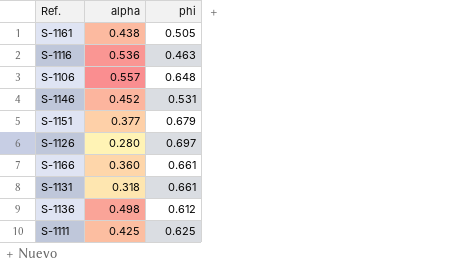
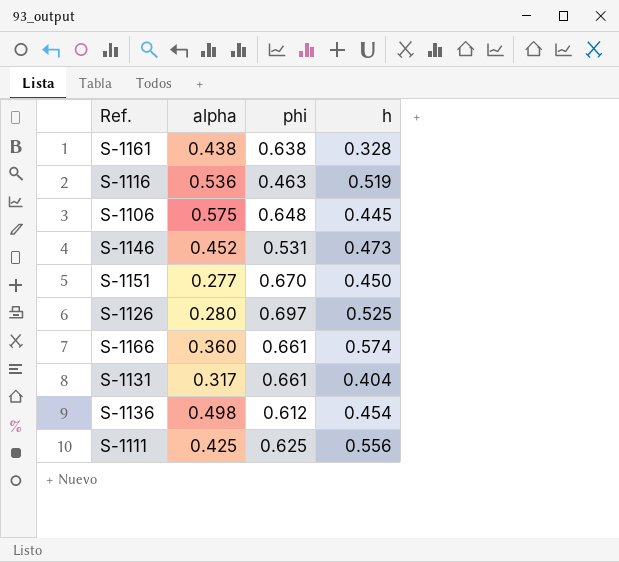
column h | position: none -> 4
S-1161 | phi: 0.505 -> 0.638
S-1106 | alpha: 0.557 -> 0.575
S-1151 | alpha: 0.377 -> 0.277
S-1151 | phi: 0.679 -> 0.670
S-1131 | alpha: 0.318 -> 0.317

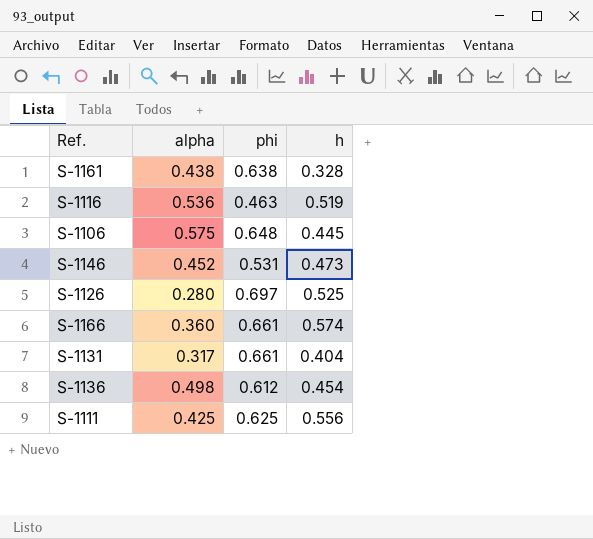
row S-1151: 0.277 | 0.670 | 0.450 -> none

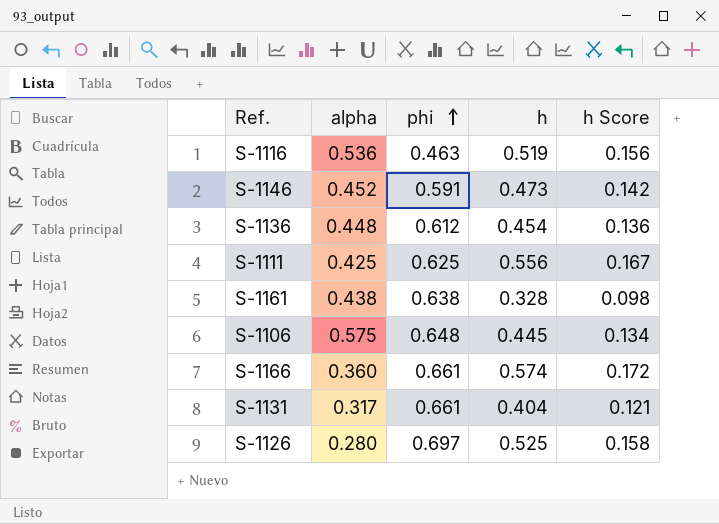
row order: none -> phi ascending
column h Score | formula: none -> [h] * 0.3
S-1146 | phi: 0.531 -> 0.591
S-1136 | alpha: 0.498 -> 0.448

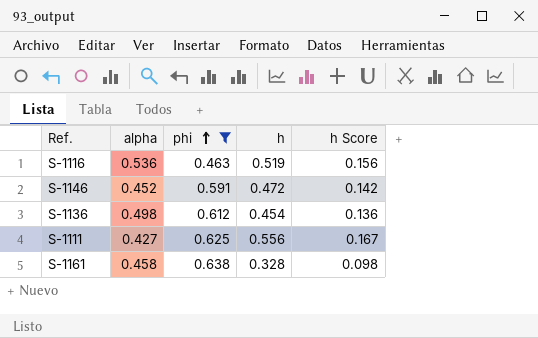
filter: none -> phi <= 0.638
S-1146 | h: 0.473 -> 0.472
S-1136 | alpha: 0.448 -> 0.498
S-1111 | alpha: 0.425 -> 0.427
S-1161 | alpha: 0.438 -> 0.458

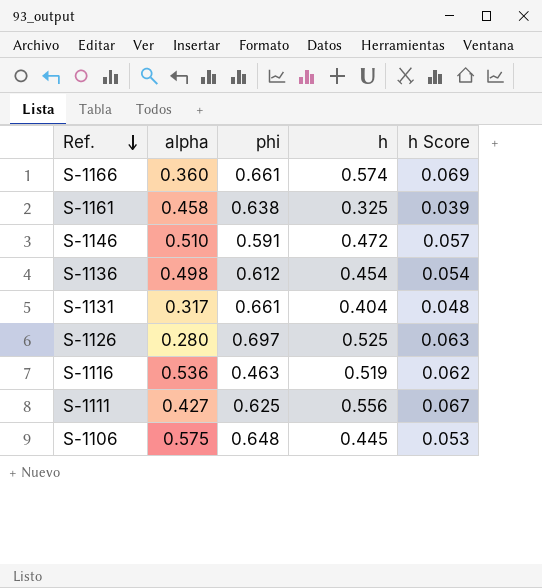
filter: phi <= 0.638 -> none
row order: phi ascending -> Ref. descending
column h Score | formula: [h] * 0.3 -> [h] * 0.12
S-1161 | h: 0.328 -> 0.325
S-1146 | alpha: 0.452 -> 0.510

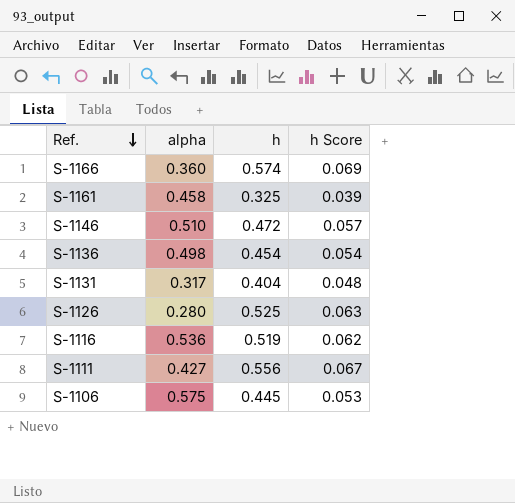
column phi | position: 3 -> none

